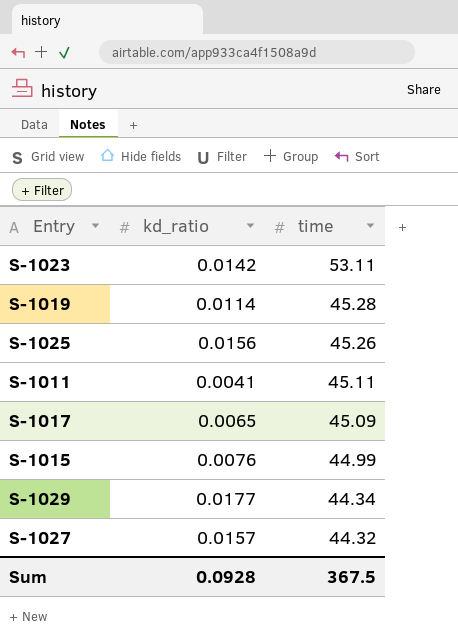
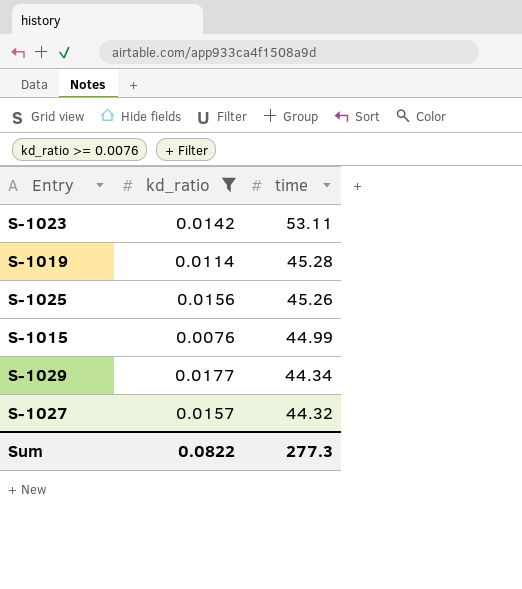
filter: none -> kd_ratio >= 0.0076
Sum | kd_ratio: 0.0928 -> 0.0822
Sum | time: 367.5 -> 277.3

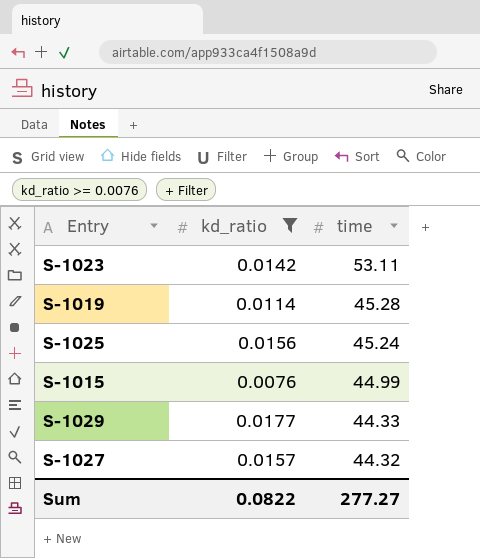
S-1025 | time: 45.26 -> 45.24
S-1029 | time: 44.34 -> 44.33
Sum | time: 277.3 -> 277.27

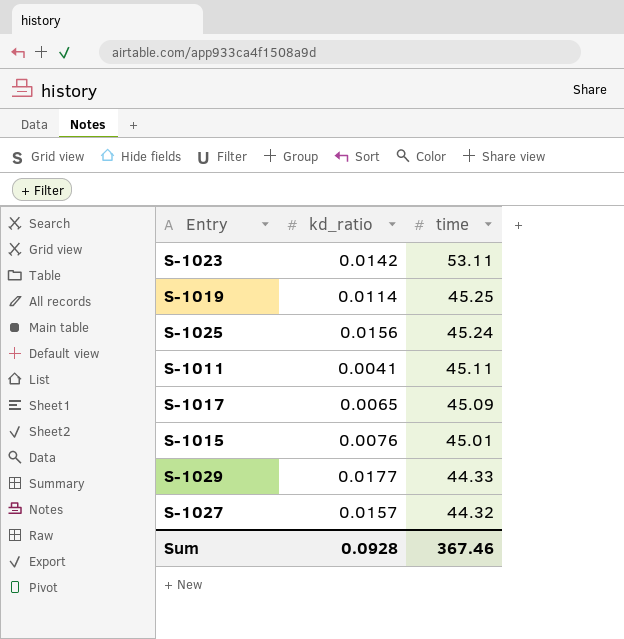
filter: kd_ratio >= 0.0076 -> none
S-1019 | time: 45.28 -> 45.25
S-1015 | time: 44.99 -> 45.01
Sum | kd_ratio: 0.0822 -> 0.0928
Sum | time: 277.27 -> 367.46

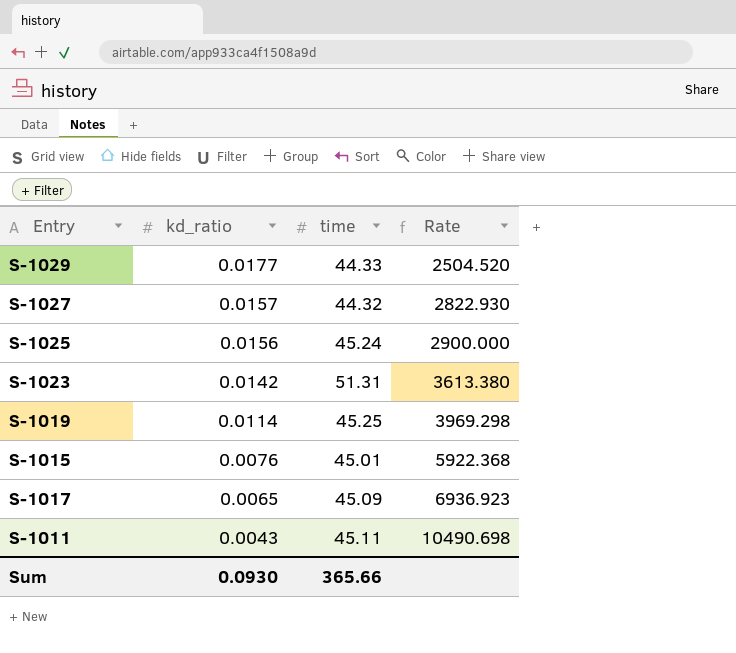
row order: time descending -> kd_ratio descending
column Rate | formula: none -> [time] / [kd_ratio]
S-1023 | time: 53.11 -> 51.31
S-1011 | kd_ratio: 0.0041 -> 0.0043
Sum | kd_ratio: 0.0928 -> 0.0930
Sum | time: 367.46 -> 365.66

